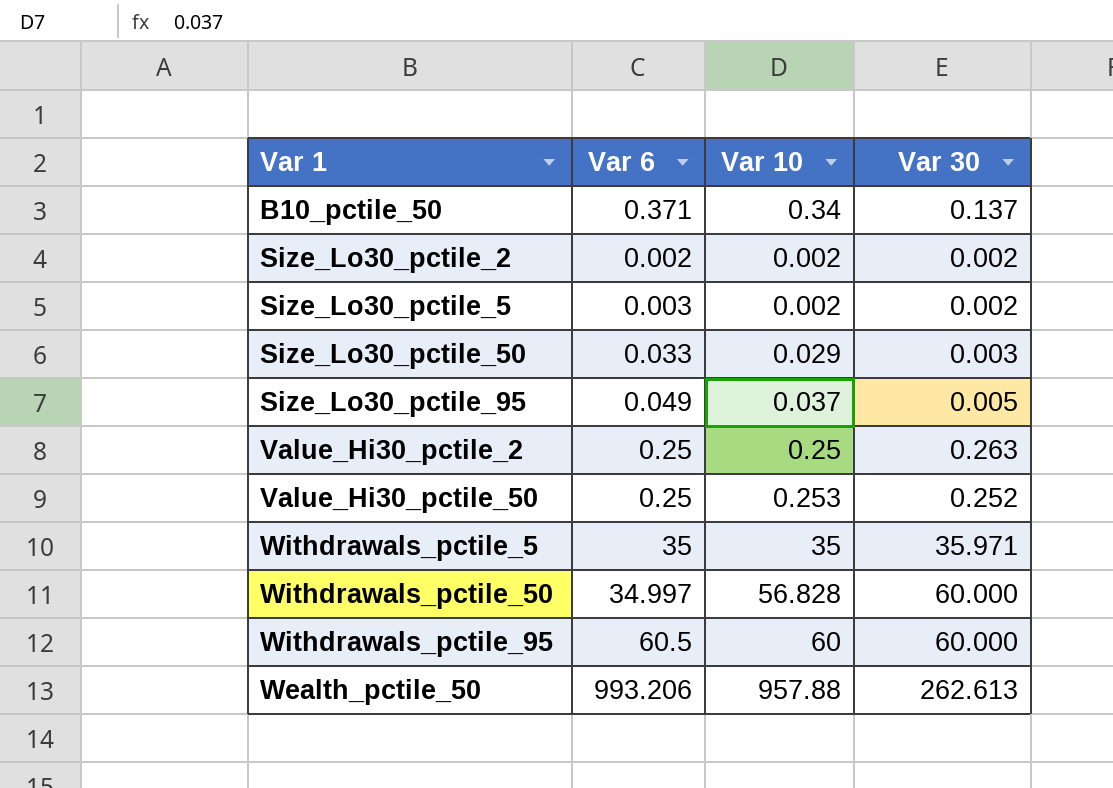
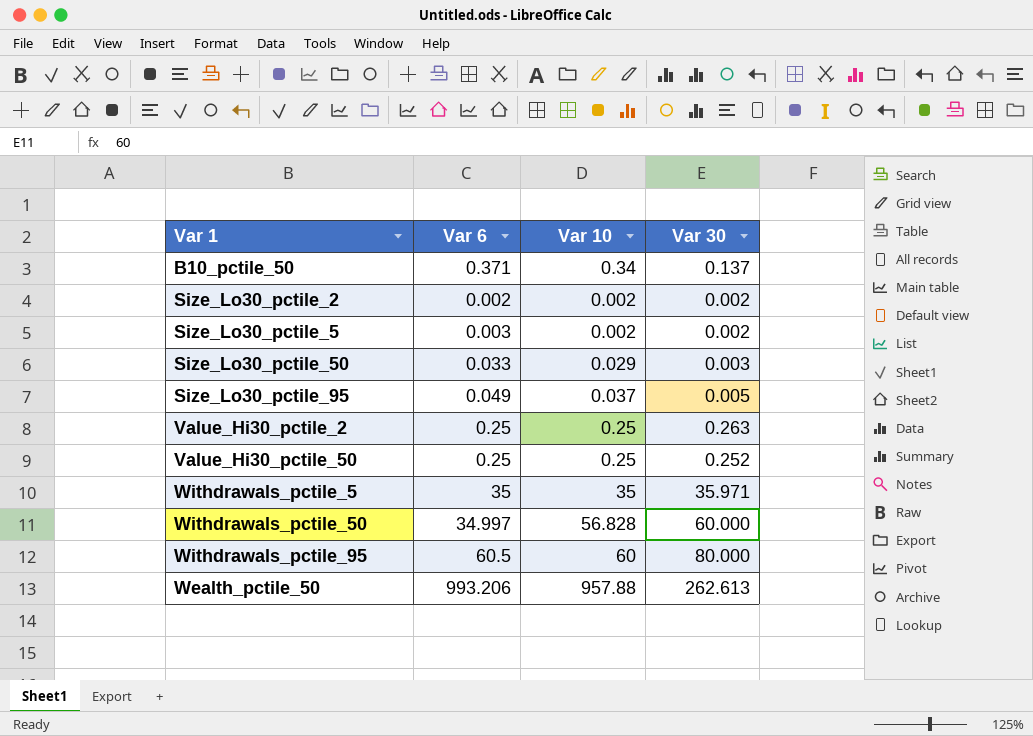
Value_Hi30_pctile_50 | Var 10: 0.253 -> 0.25
Withdrawals_pctile_95 | Var 30: 60.000 -> 80.000

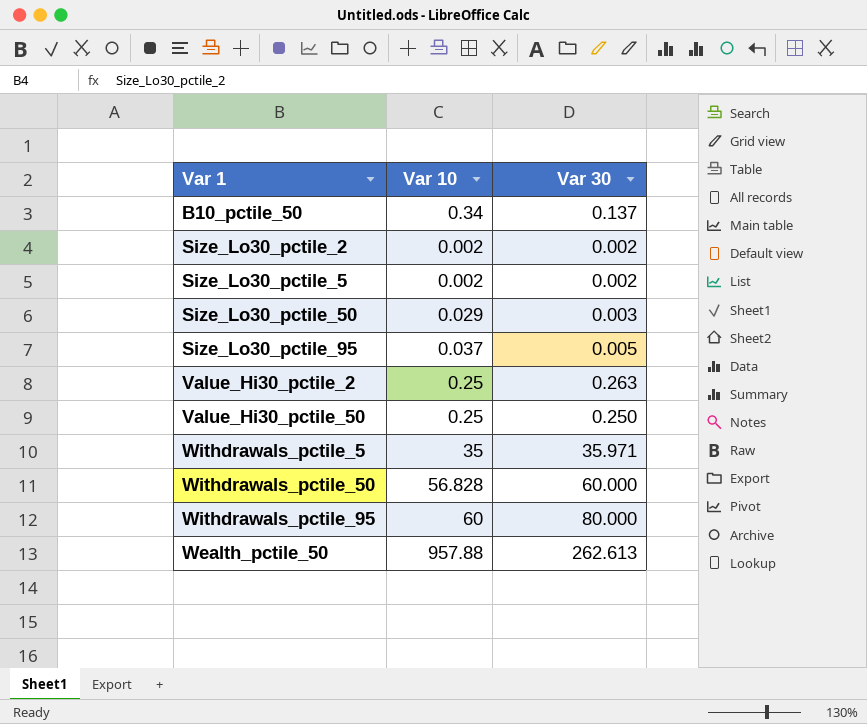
column Var 6 | position: 2 -> none
Value_Hi30_pctile_50 | Var 30: 0.252 -> 0.250

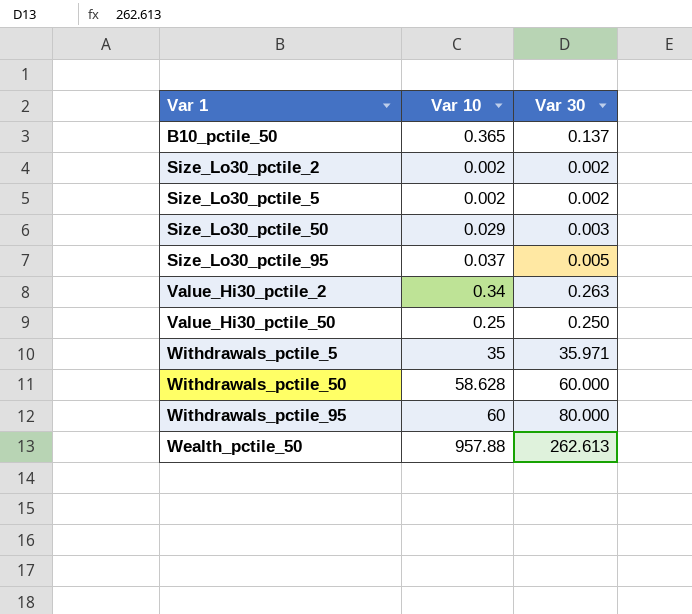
B10_pctile_50 | Var 10: 0.34 -> 0.365
Value_Hi30_pctile_2 | Var 10: 0.25 -> 0.34
Withdrawals_pctile_50 | Var 10: 56.828 -> 58.628

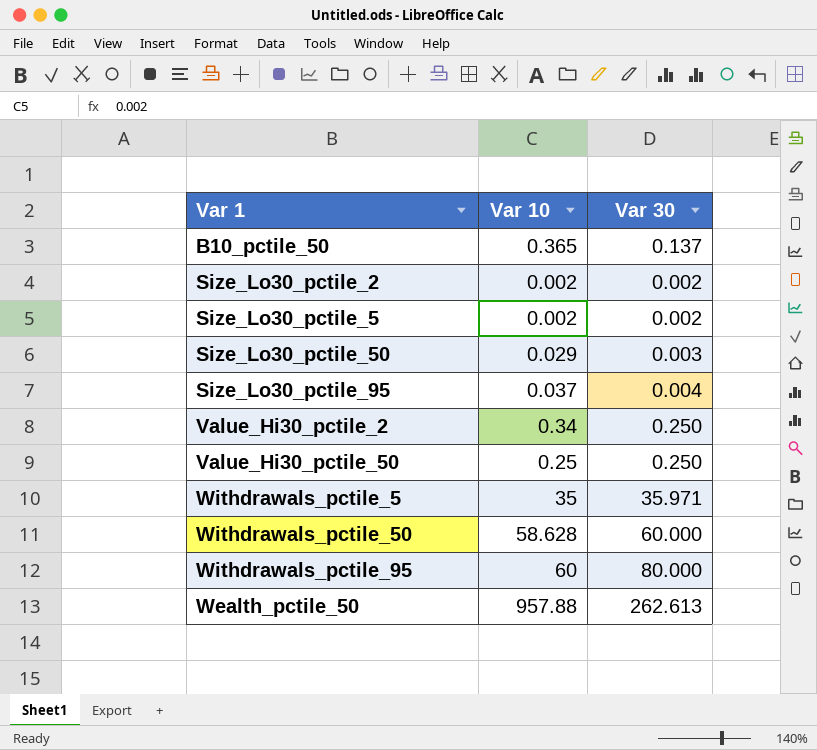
Size_Lo30_pctile_95 | Var 30: 0.005 -> 0.004
Value_Hi30_pctile_2 | Var 30: 0.263 -> 0.250

